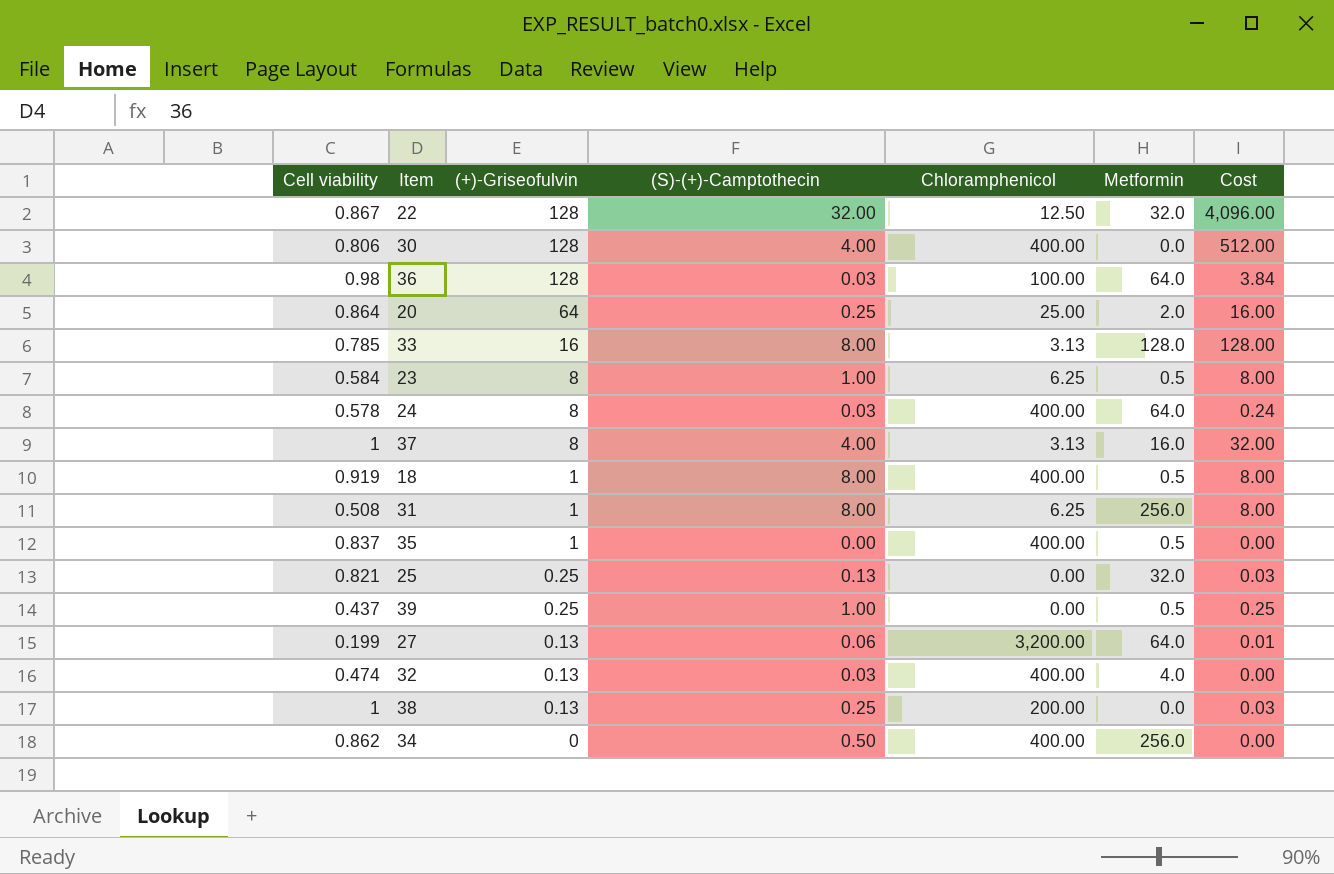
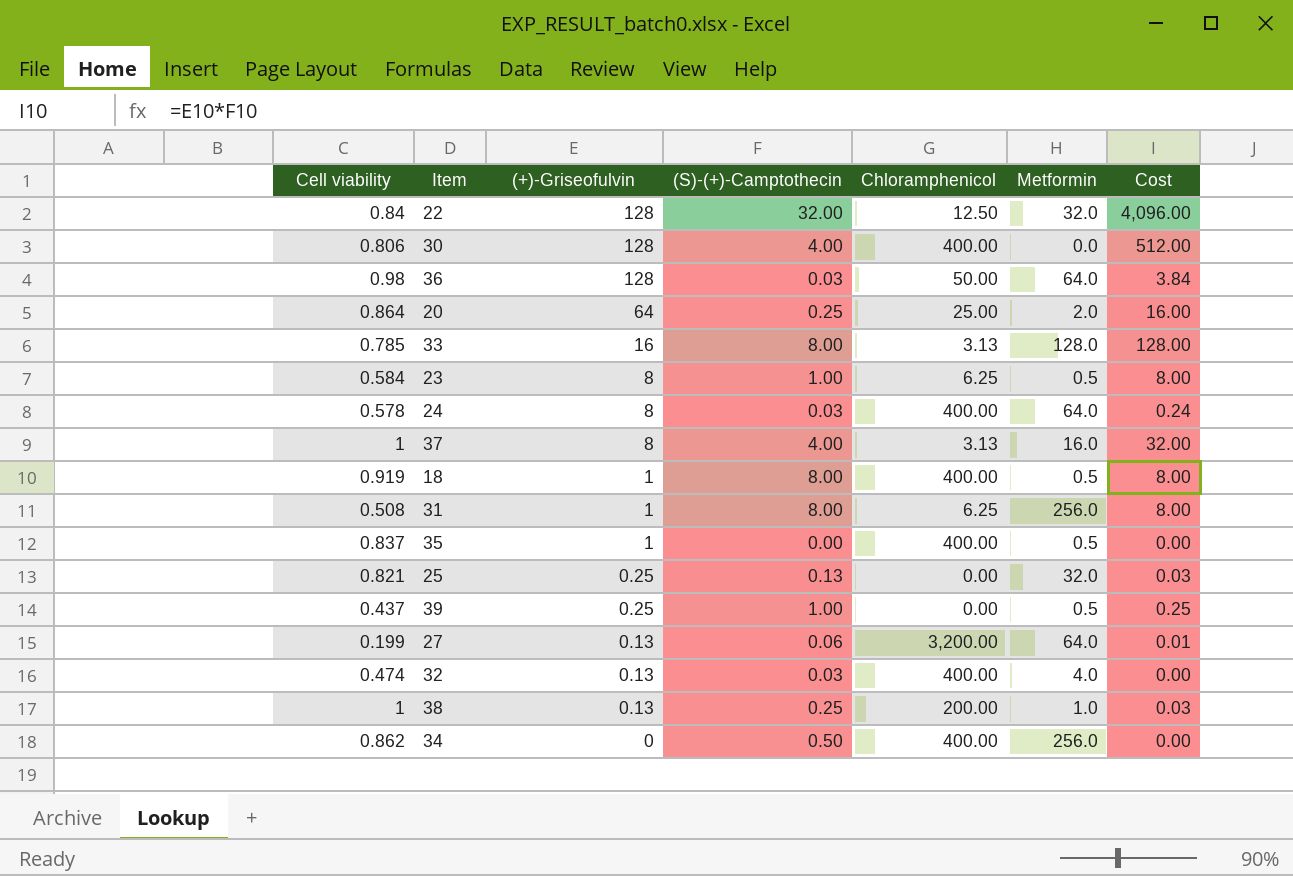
22 | Cell viability: 0.867 -> 0.84
36 | Chloramphenicol: 100.00 -> 50.00
38 | Metformin: 0.0 -> 1.0

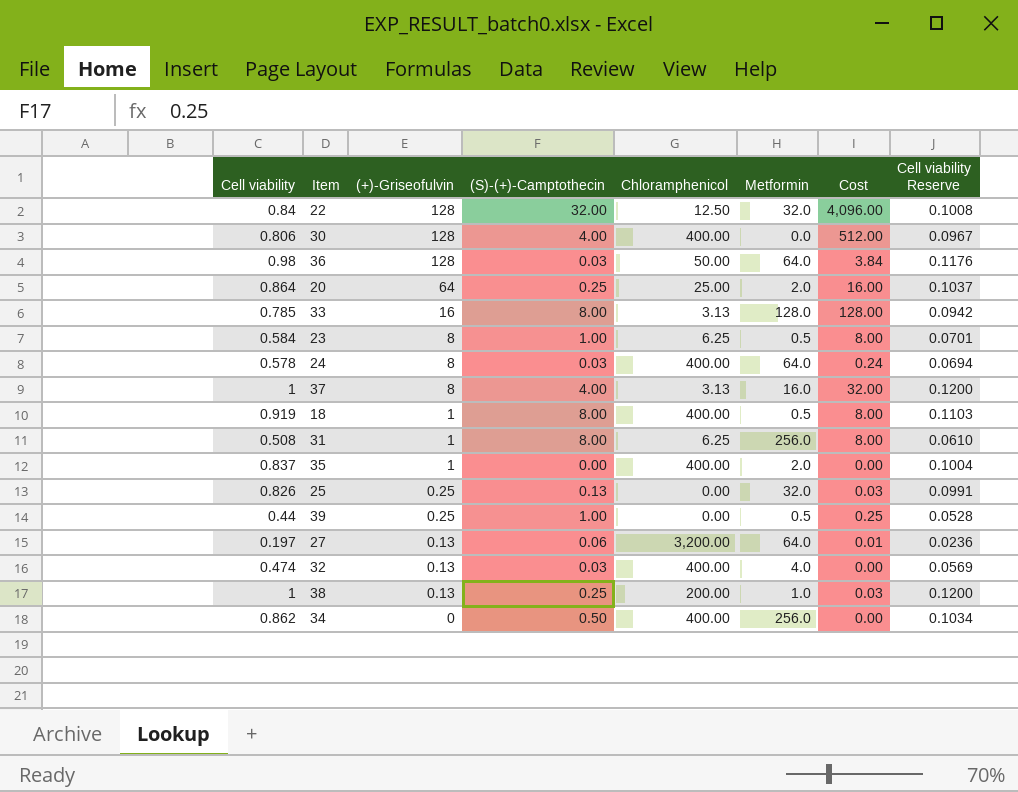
column Cell viability Reserve | formula: none -> [Cell viability] * 0.12
35 | Metformin: 0.5 -> 2.0
25 | Cell viability: 0.821 -> 0.826
39 | Cell viability: 0.437 -> 0.44
27 | Cell viability: 0.199 -> 0.197

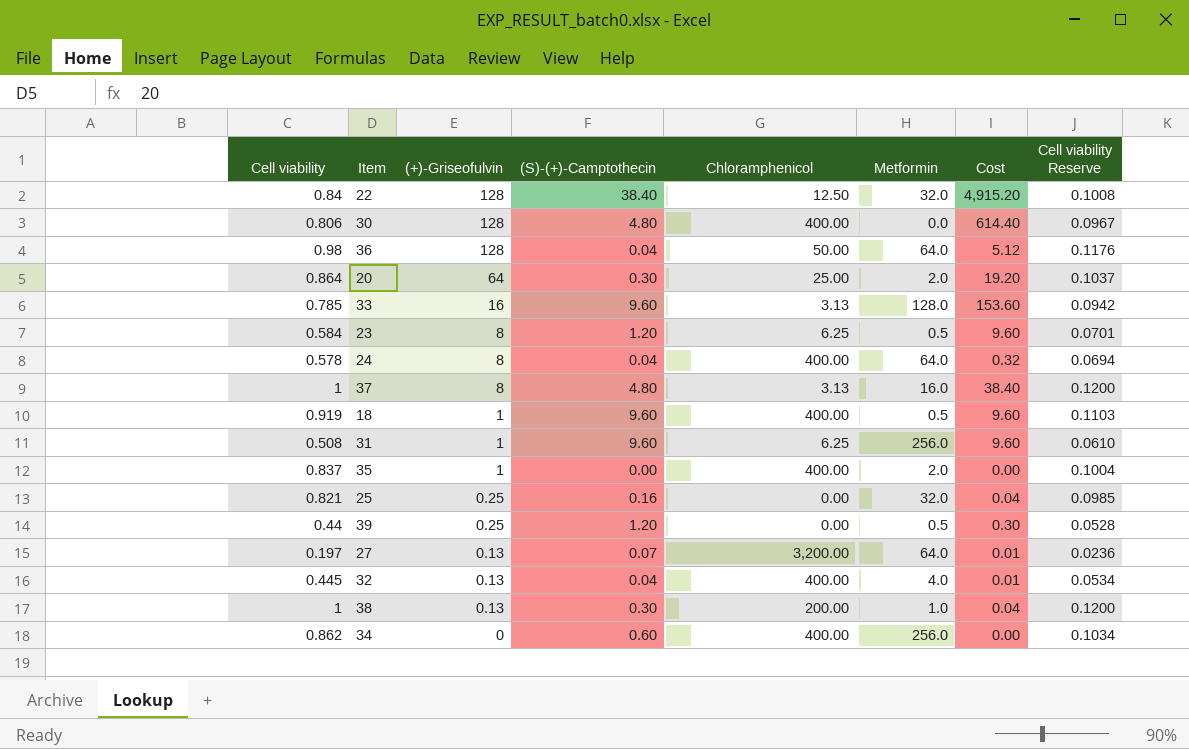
22 | (S)-(+)-Camptothecin: 32.00 -> 38.40
22 | Cost: 4,096.00 -> 4,915.20
30 | (S)-(+)-Camptothecin: 4.00 -> 4.80
30 | Cost: 512.00 -> 614.40
36 | (S)-(+)-Camptothecin: 0.03 -> 0.04
36 | Cost: 3.84 -> 5.12
20 | (S)-(+)-Camptothecin: 0.25 -> 0.30
20 | Cost: 16.00 -> 19.20
33 | (S)-(+)-Camptothecin: 8.00 -> 9.60
33 | Cost: 128.00 -> 153.60
23 | (S)-(+)-Camptothecin: 1.00 -> 1.20
23 | Cost: 8.00 -> 9.60
24 | (S)-(+)-Camptothecin: 0.03 -> 0.04
24 | Cost: 0.24 -> 0.32
37 | (S)-(+)-Camptothecin: 4.00 -> 4.80
37 | Cost: 32.00 -> 38.40
18 | (S)-(+)-Camptothecin: 8.00 -> 9.60
18 | Cost: 8.00 -> 9.60
31 | (S)-(+)-Camptothecin: 8.00 -> 9.60
31 | Cost: 8.00 -> 9.60
25 | Cell viability: 0.826 -> 0.821
25 | (S)-(+)-Camptothecin: 0.13 -> 0.16
25 | Cost: 0.03 -> 0.04
25 | Cell viability Reserve: 0.0991 -> 0.0985
39 | (S)-(+)-Camptothecin: 1.00 -> 1.20
39 | Cost: 0.25 -> 0.30
27 | (S)-(+)-Camptothecin: 0.06 -> 0.07
32 | Cell viability: 0.474 -> 0.445
32 | (S)-(+)-Camptothecin: 0.03 -> 0.04
32 | Cost: 0.00 -> 0.01
32 | Cell viability Reserve: 0.0569 -> 0.0534
38 | (S)-(+)-Camptothecin: 0.25 -> 0.30
38 | Cost: 0.03 -> 0.04
34 | (S)-(+)-Camptothecin: 0.50 -> 0.60

